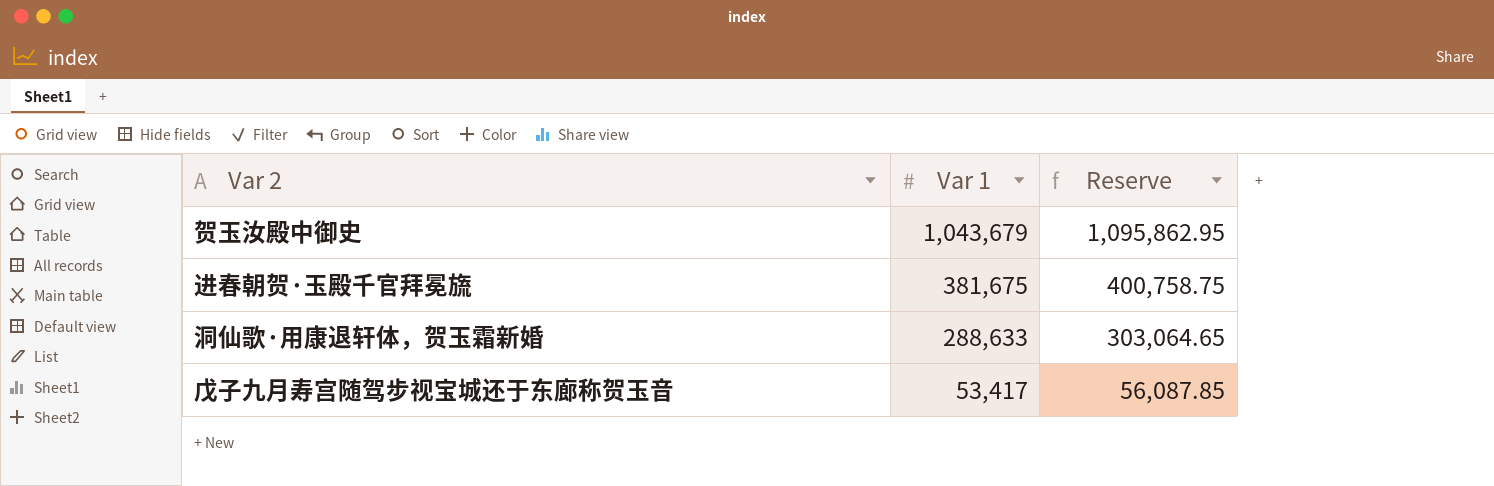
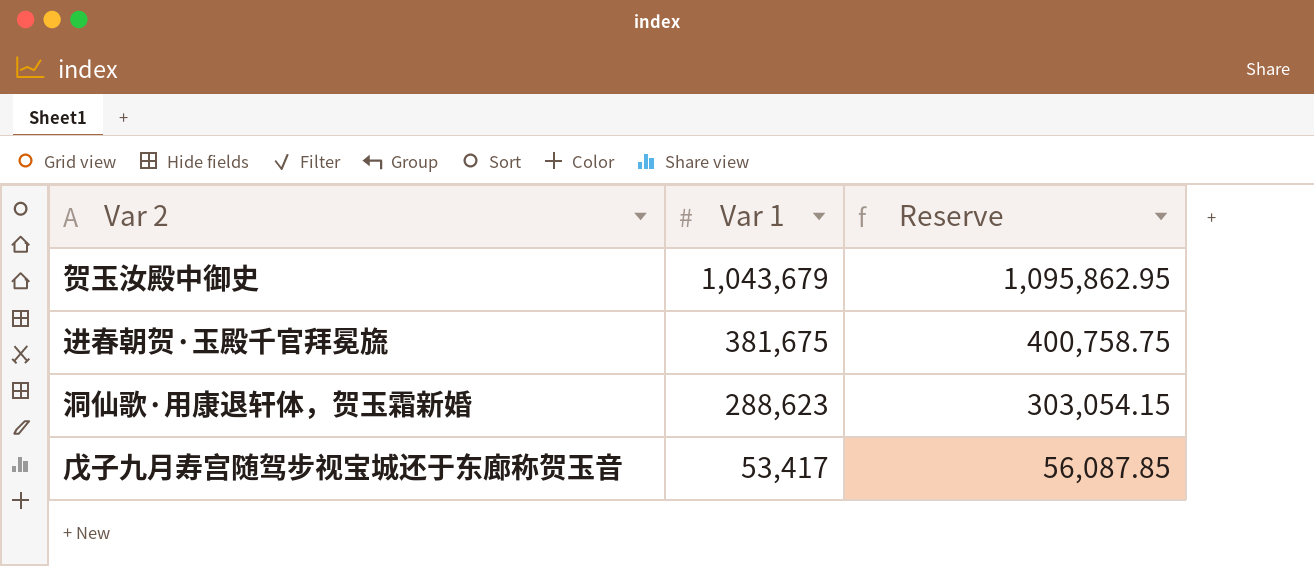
洞仙歌·用康退轩体，贺玉霜新婚 | Var 1: 288,633 -> 288,623
洞仙歌·用康退轩体，贺玉霜新婚 | Reserve: 303,064.65 -> 303,054.15

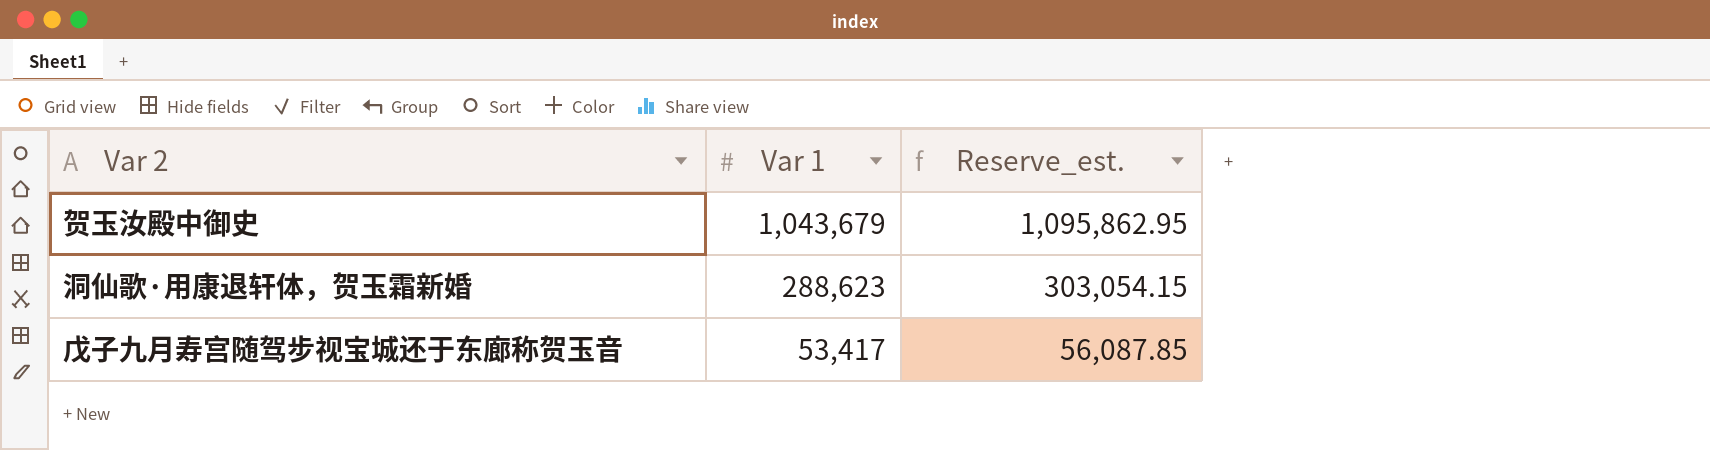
column name: Reserve -> Reserve_est.
row 进春朝贺·玉殿千官拜冕旒: 381,675 | 400,758.75 -> none

